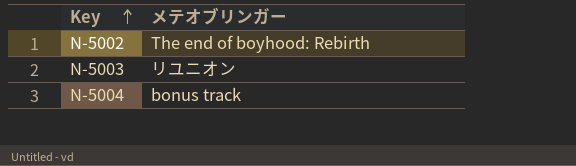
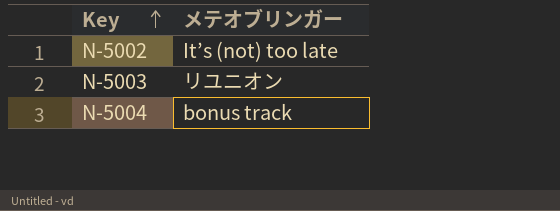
N-5002 | メテオブリンガー: The end of boyhood: Rebirth -> It’s (not) too late

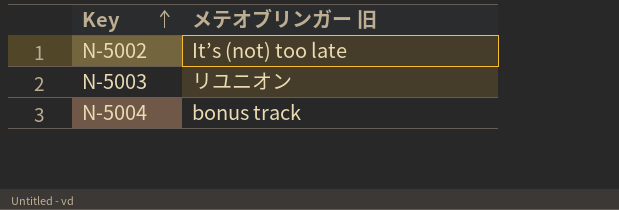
column name: メテオブリンガー -> メテオブリンガー 旧

